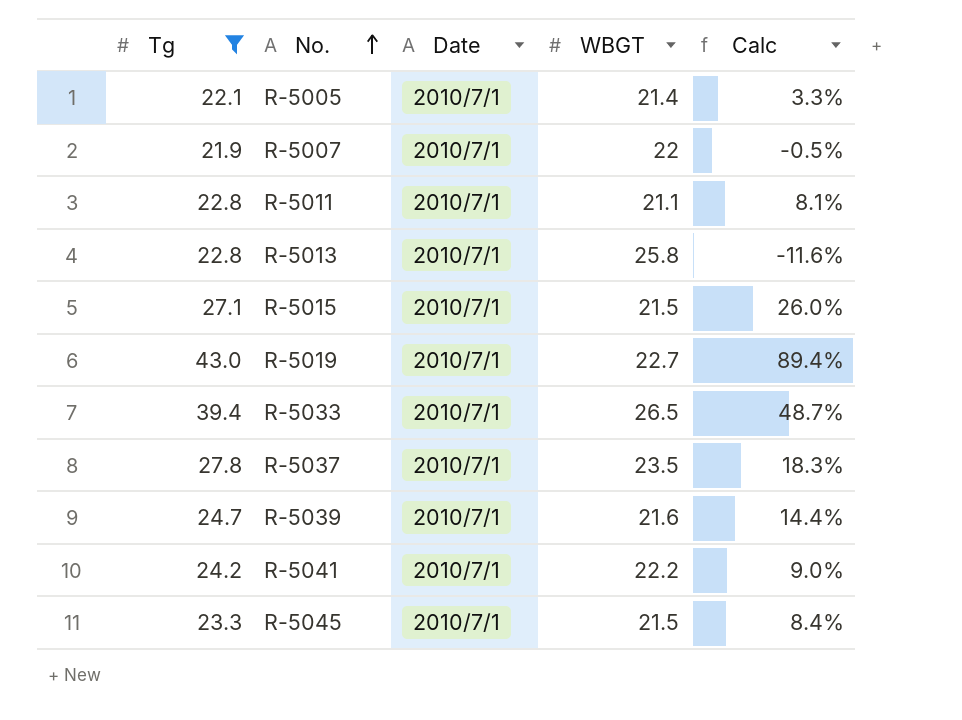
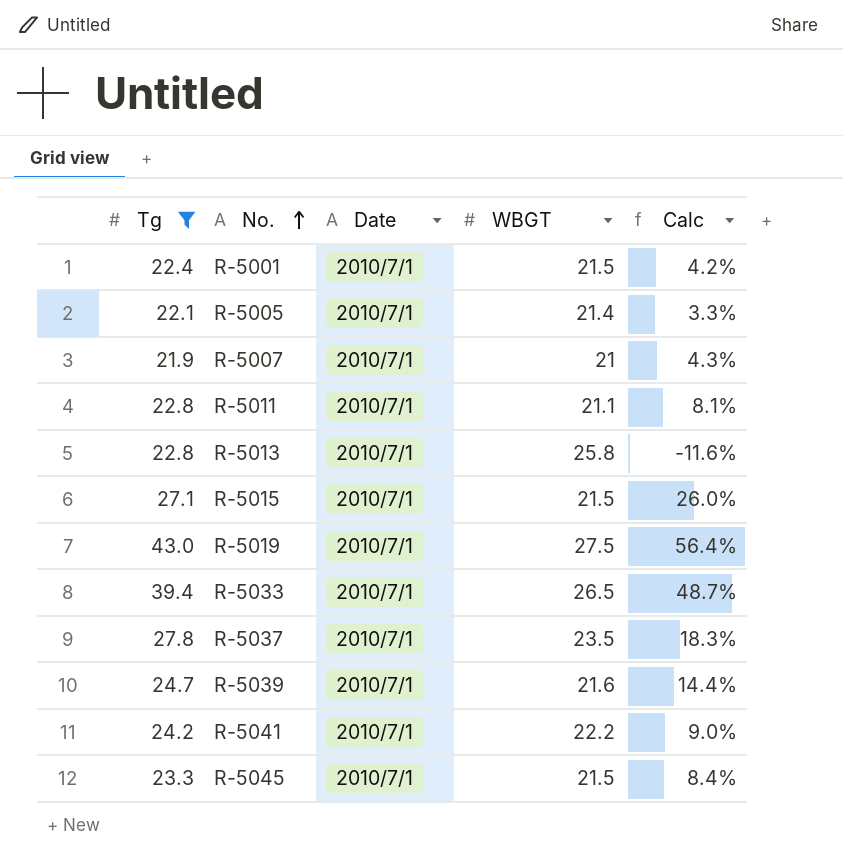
row R-5001: none -> 22.4 | 2010/7/1 | 21.5 | 4.2%
R-5007 | WBGT: 22 -> 21
R-5007 | Calc: -0.5% -> 4.3%
R-5019 | WBGT: 22.7 -> 27.5
R-5019 | Calc: 89.4% -> 56.4%

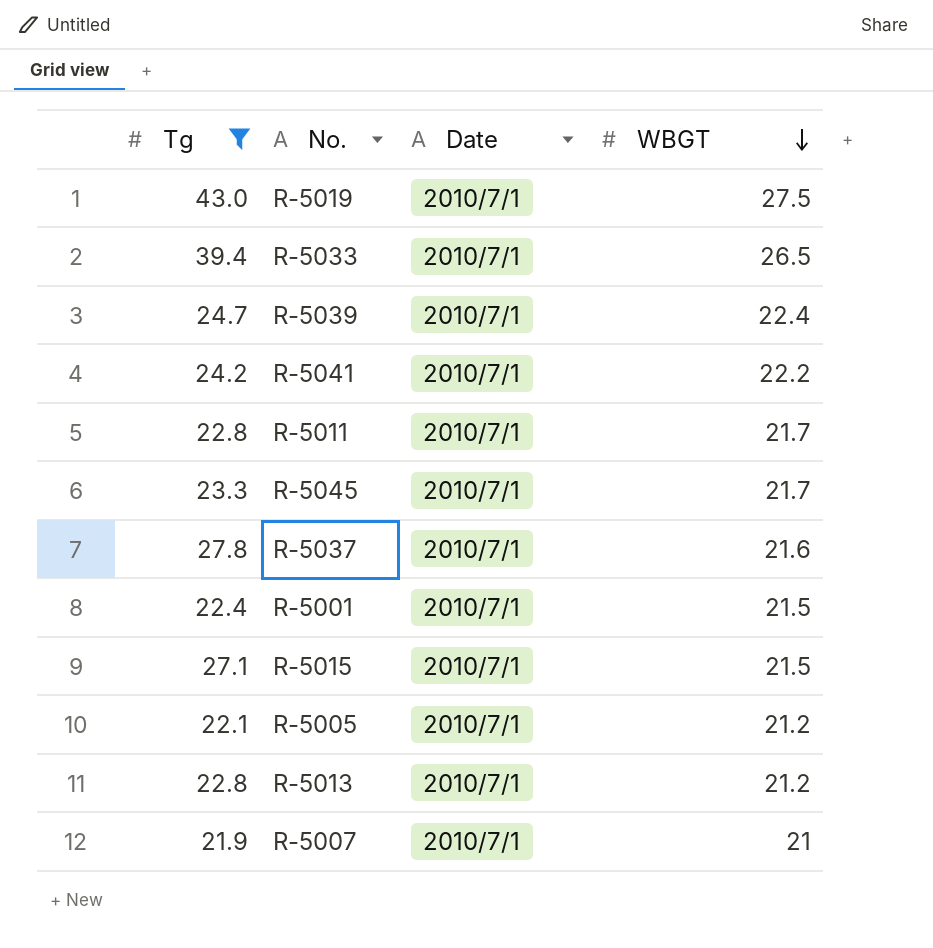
row order: No. ascending -> WBGT descending
column Calc | formula: ([Tg] - [WBGT]) / [WBGT] -> none
R-5039 | WBGT: 21.6 -> 22.4
R-5011 | WBGT: 21.1 -> 21.7
R-5045 | WBGT: 21.5 -> 21.7
R-5037 | WBGT: 23.5 -> 21.6
R-5005 | WBGT: 21.4 -> 21.2
R-5013 | WBGT: 25.8 -> 21.2

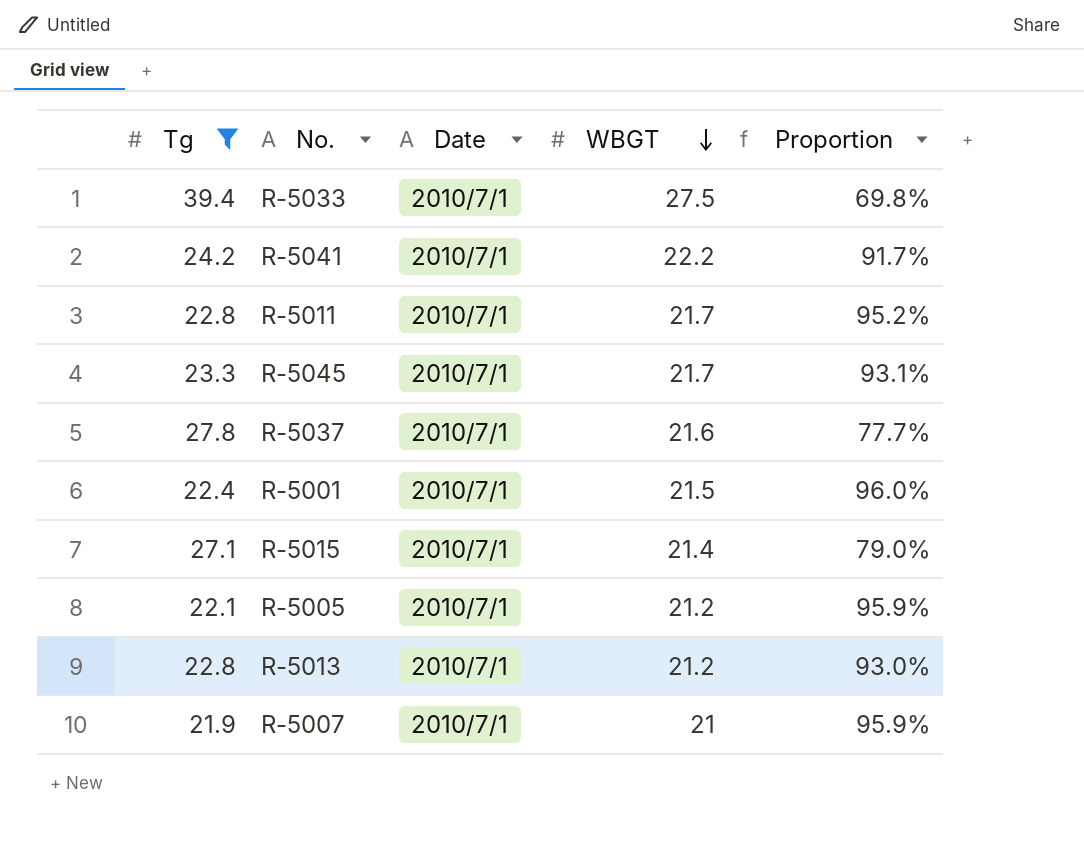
column Proportion | formula: none -> [WBGT] / [Tg]
row R-5019: 43.0 | 2010/7/1 | 27.5 -> none
row R-5039: 24.7 | 2010/7/1 | 22.4 -> none
R-5033 | WBGT: 26.5 -> 27.5
R-5015 | WBGT: 21.5 -> 21.4

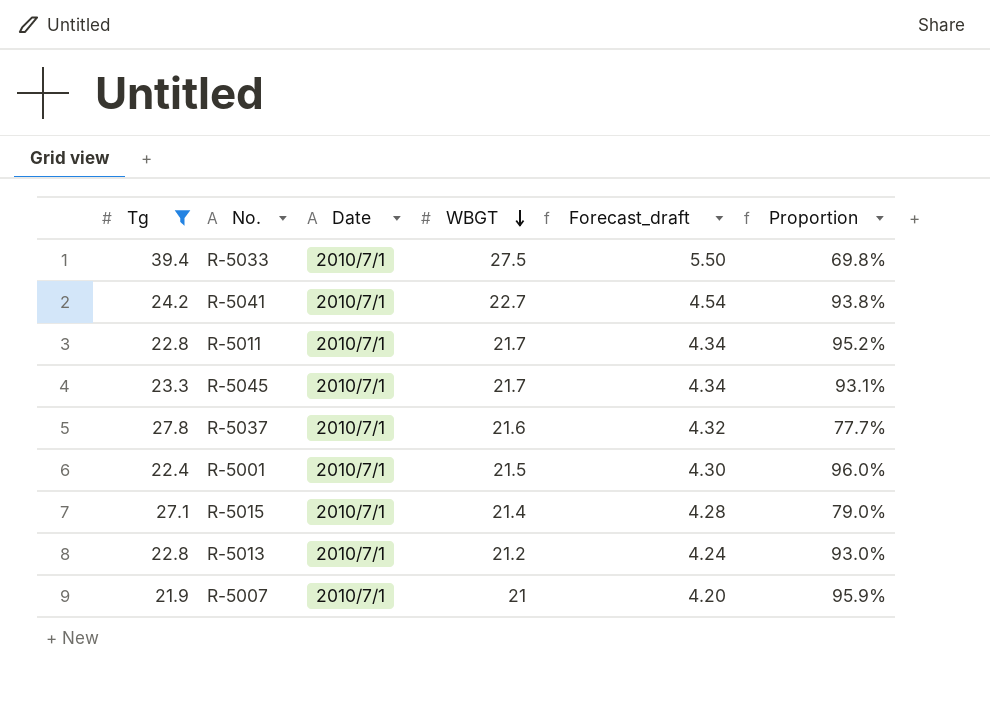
column Forecast_draft | formula: none -> [WBGT] * 0.2
row R-5005: 22.1 | 2010/7/1 | 21.2 | 95.9% -> none
R-5041 | WBGT: 22.2 -> 22.7
R-5041 | Proportion: 91.7% -> 93.8%

